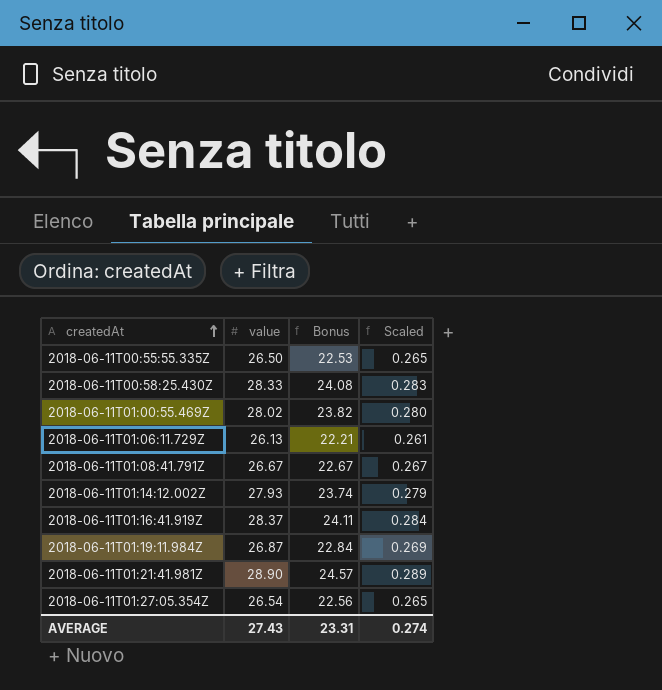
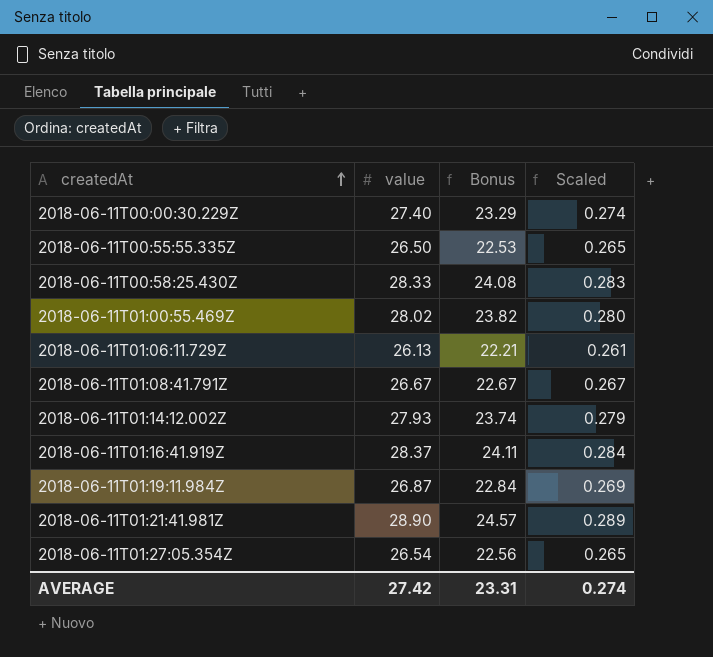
row 2018-06-11T00:00:30.229Z: none -> 27.40 | 23.29 | 0.274
AVERAGE | value: 27.43 -> 27.42

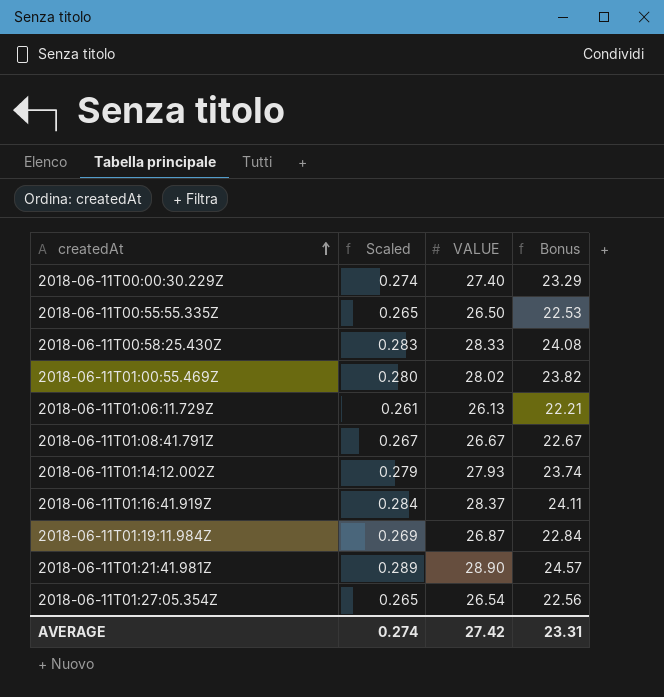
column Scaled | position: 4 -> 2
column name: value -> VALUE

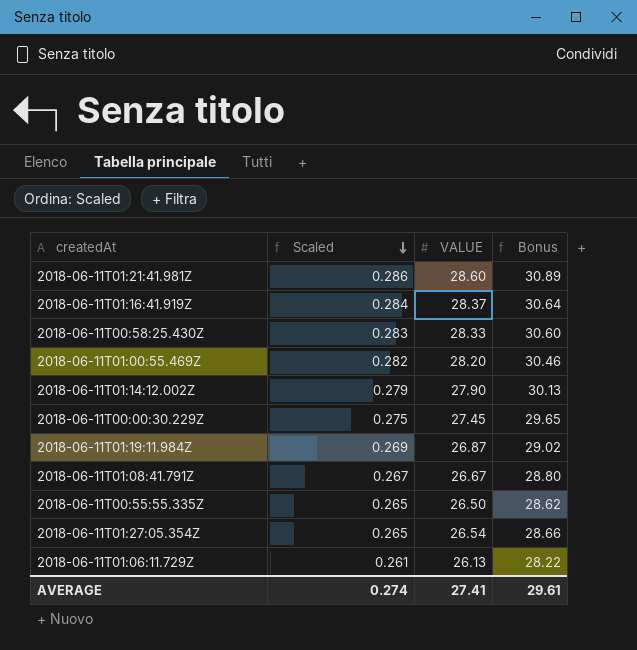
row order: createdAt ascending -> Scaled descending
column Bonus | formula: [VALUE] * 0.85 -> [VALUE] * 1.08
2018-06-11T01:21:41.981Z | Scaled: 0.289 -> 0.286
2018-06-11T01:21:41.981Z | VALUE: 28.90 -> 28.60
2018-06-11T01:00:55.469Z | Scaled: 0.280 -> 0.282
2018-06-11T01:00:55.469Z | VALUE: 28.02 -> 28.20
2018-06-11T01:14:12.002Z | VALUE: 27.93 -> 27.90
2018-06-11T00:00:30.229Z | Scaled: 0.274 -> 0.275
2018-06-11T00:00:30.229Z | VALUE: 27.40 -> 27.45
AVERAGE | VALUE: 27.42 -> 27.41
AVERAGE | Bonus: 23.31 -> 29.61

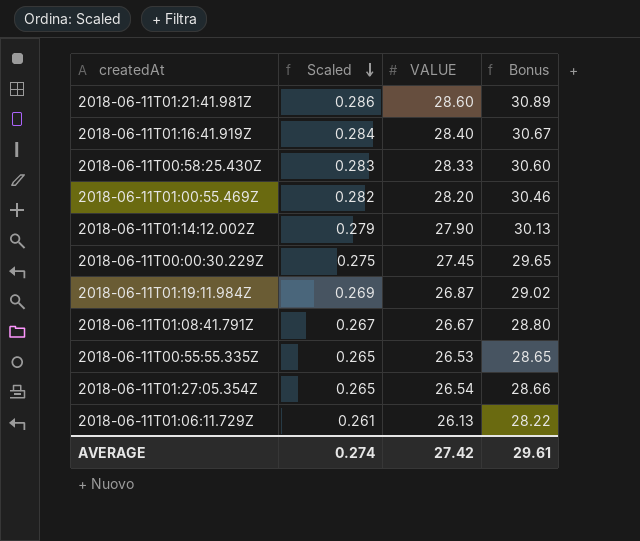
2018-06-11T01:16:41.919Z | VALUE: 28.37 -> 28.40
2018-06-11T01:16:41.919Z | Bonus: 30.64 -> 30.67
2018-06-11T00:55:55.335Z | VALUE: 26.50 -> 26.53
2018-06-11T00:55:55.335Z | Bonus: 28.62 -> 28.65
AVERAGE | VALUE: 27.41 -> 27.42

